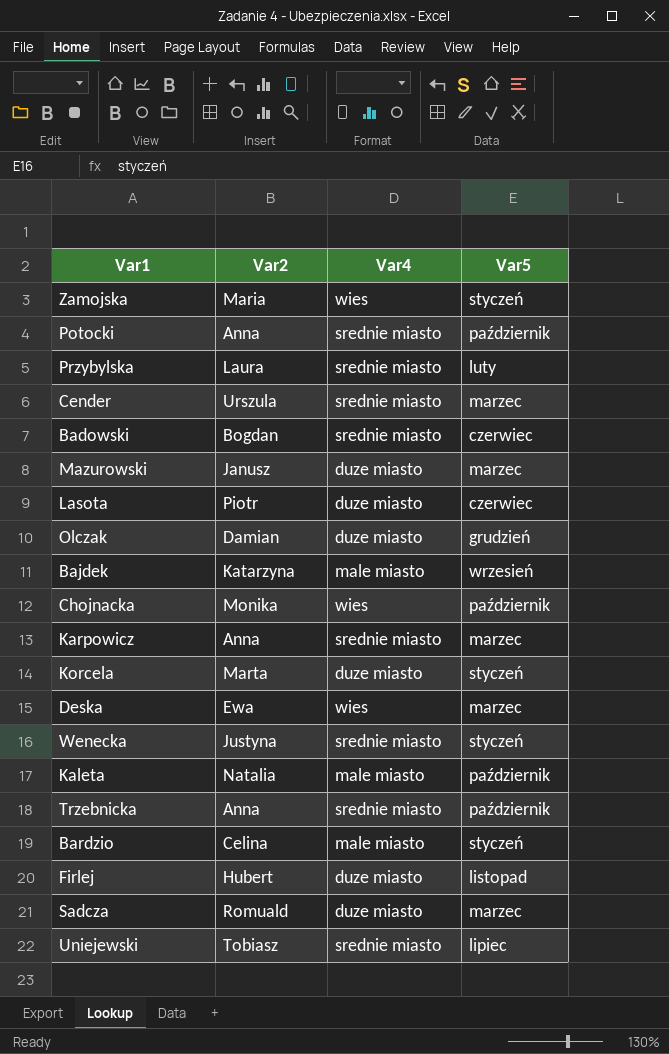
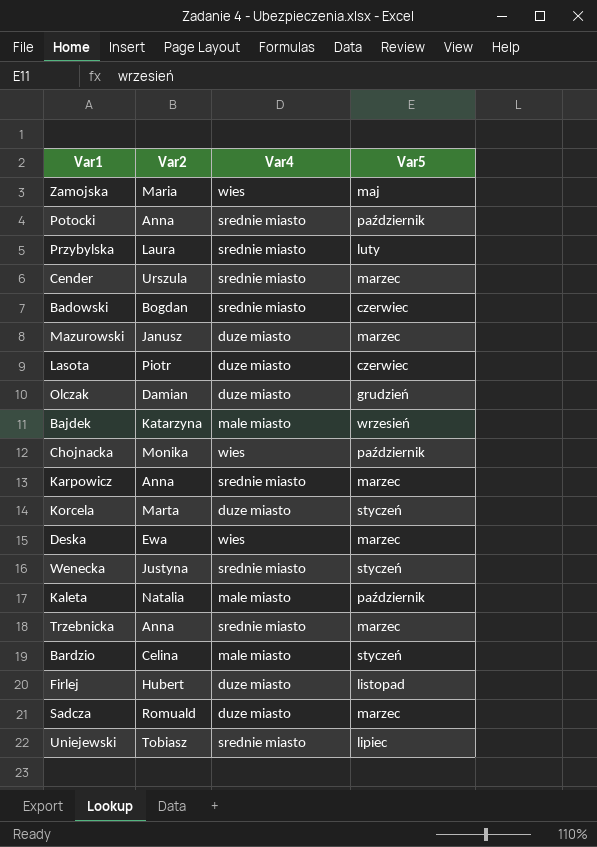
Zamojska | Var5: styczeń -> maj
Trzebnicka | Var5: październik -> marzec

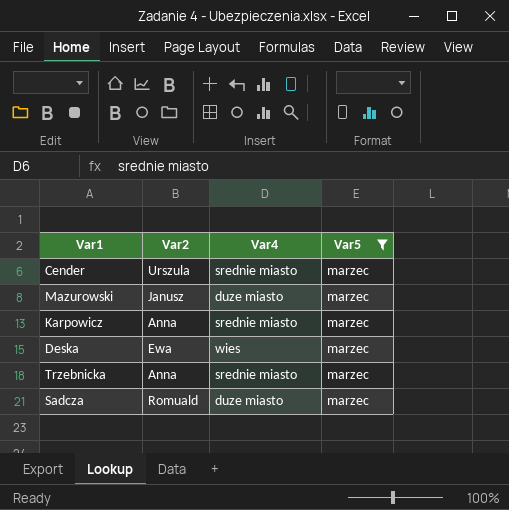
filter: none -> Var5 = marzec

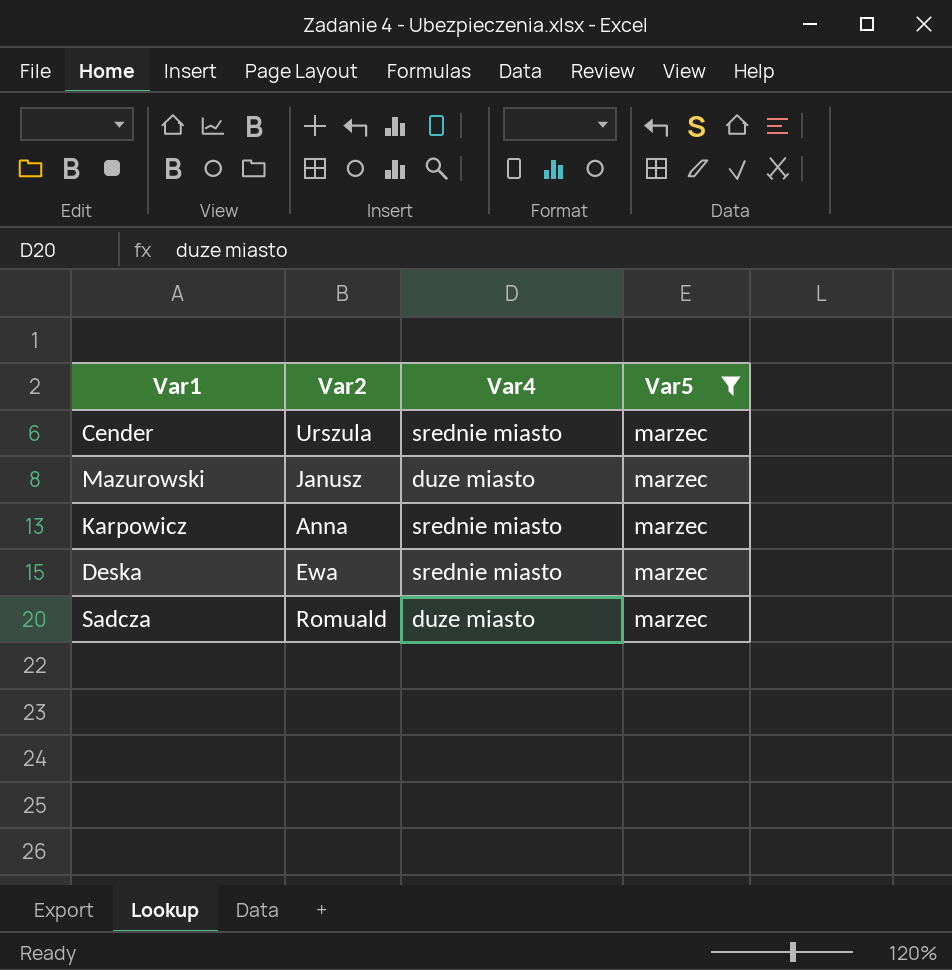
row Trzebnicka: Anna | srednie miasto | marzec -> none
Deska | Var4: wies -> srednie miasto

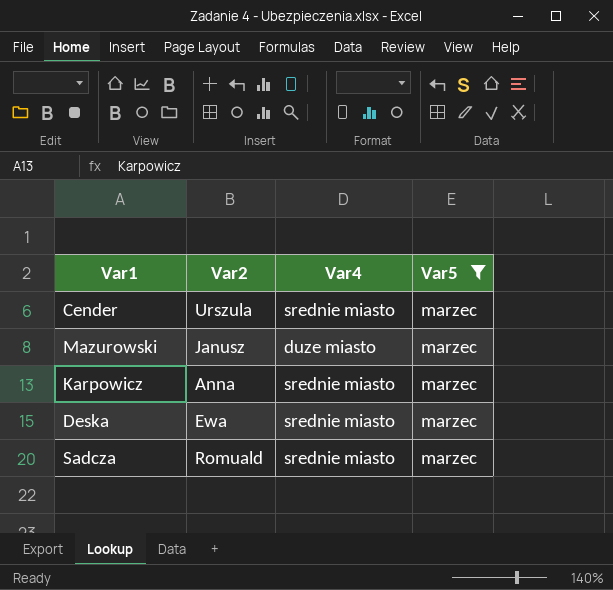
Sadcza | Var4: duze miasto -> srednie miasto

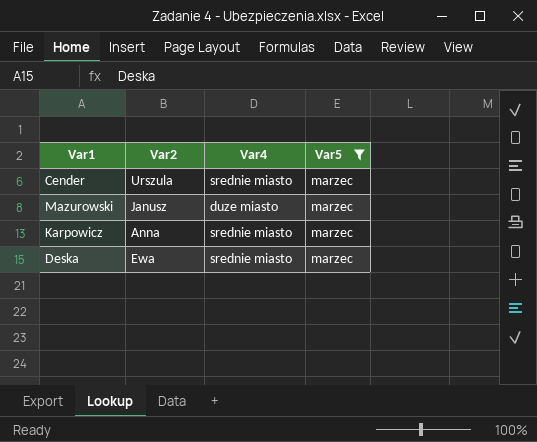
row Sadcza: Romuald | srednie miasto | marzec -> none

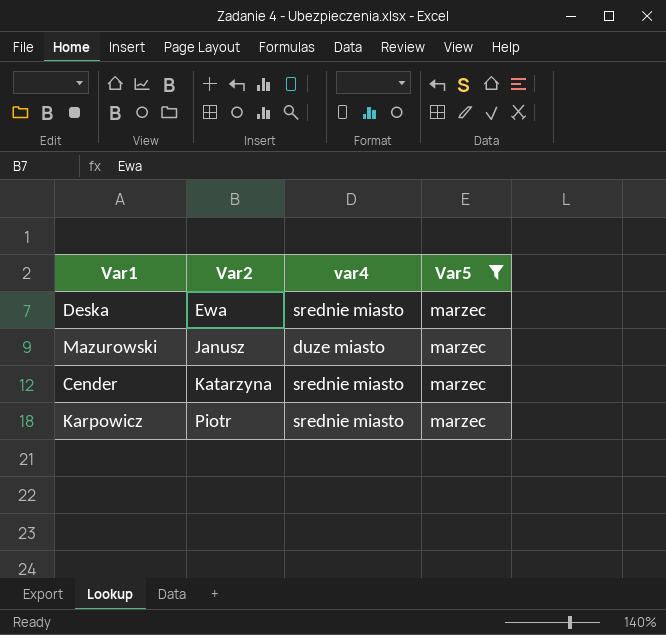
row order: none -> Var2 ascending
column name: Var4 -> var4
Cender | Var2: Urszula -> Katarzyna
Karpowicz | Var2: Anna -> Piotr

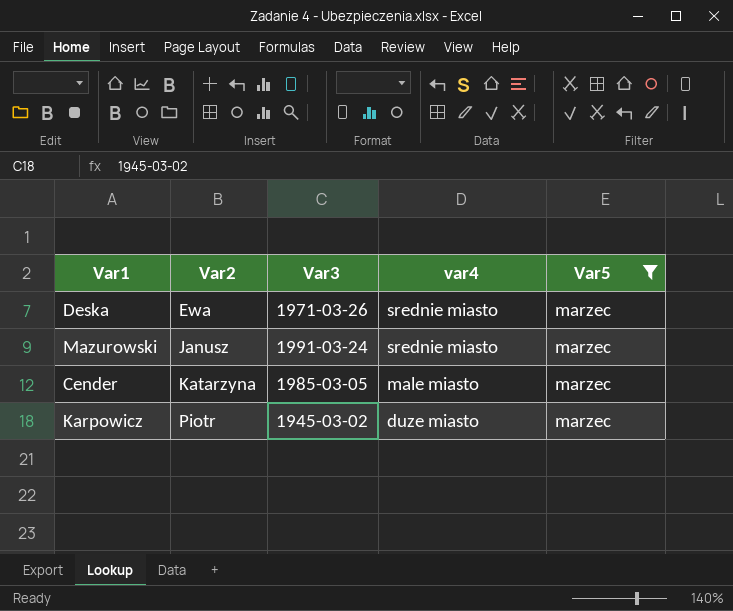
column Var3 | position: none -> 3
Mazurowski | var4: duze miasto -> srednie miasto
Cender | var4: srednie miasto -> male miasto
Karpowicz | var4: srednie miasto -> duze miasto

